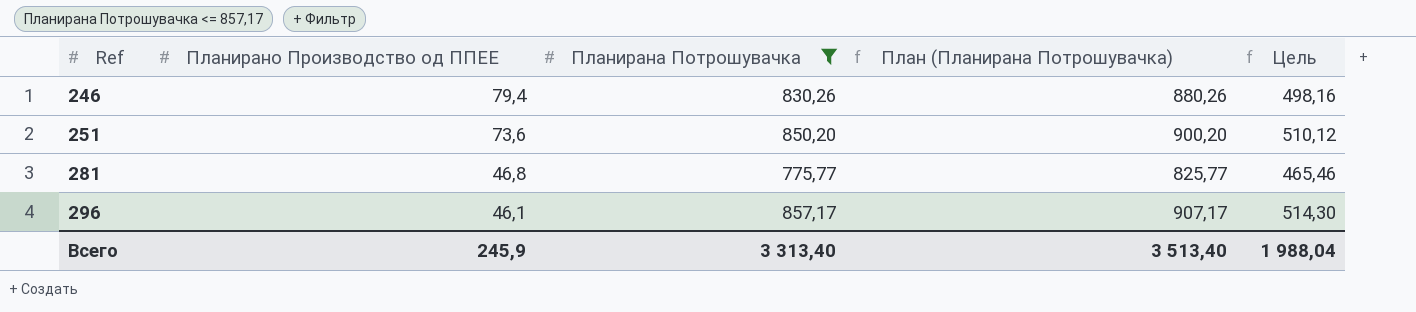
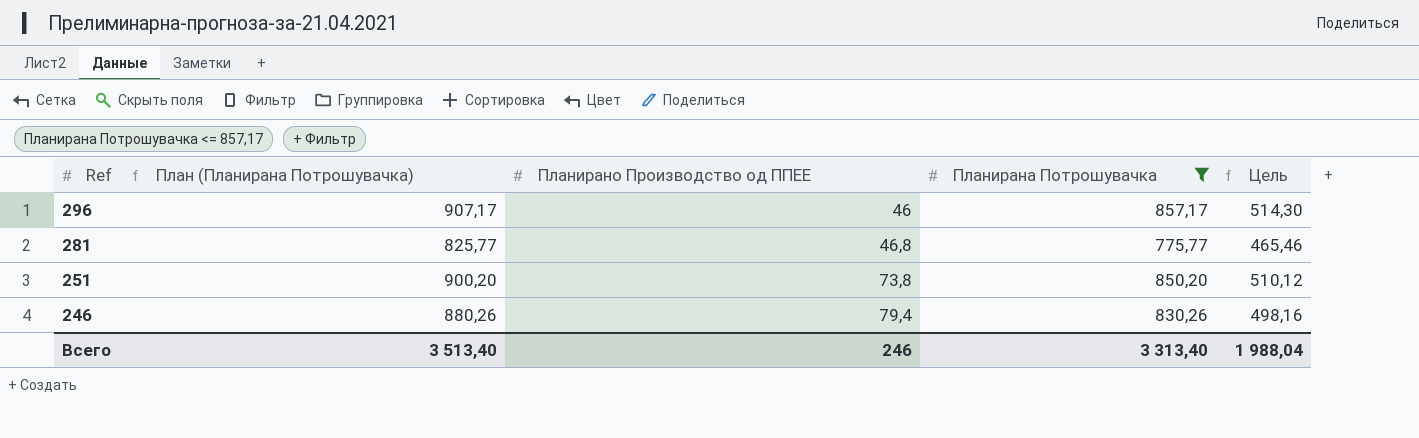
row order: Ref ascending -> Ref descending
column План (Планирана Потрошувачка) | position: 4 -> 2
296 | Планирано Производство од ППЕЕ: 46,1 -> 46
251 | Планирано Производство од ППЕЕ: 73,6 -> 73,8
Всего | Планирано Производство од ППЕЕ: 245,9 -> 246

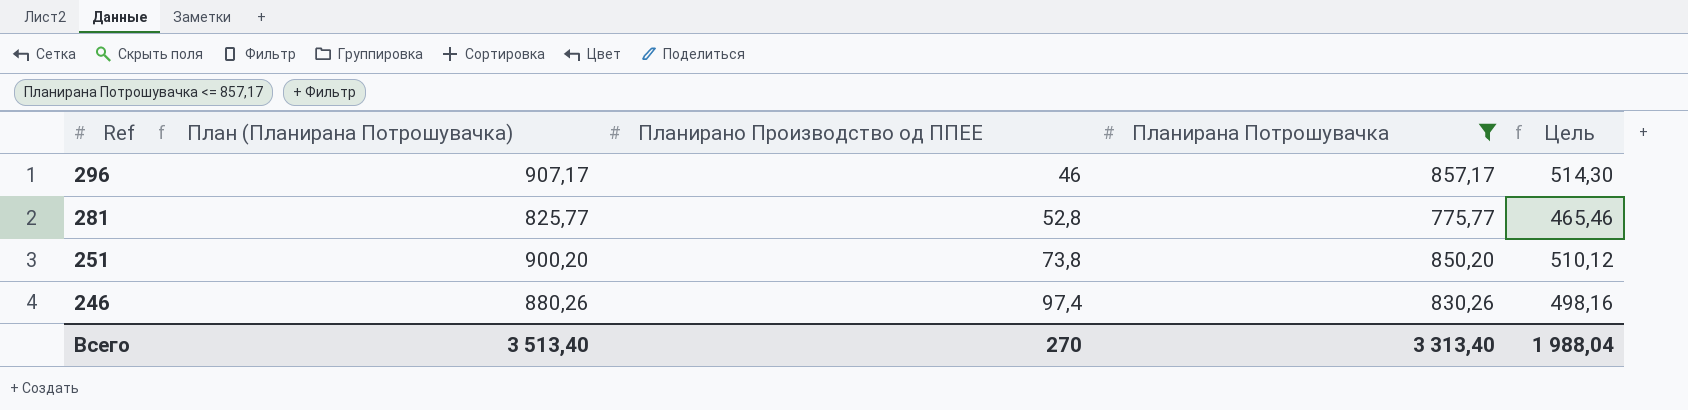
281 | Планирано Производство од ППЕЕ: 46,8 -> 52,8
246 | Планирано Производство од ППЕЕ: 79,4 -> 97,4
Всего | Планирано Производство од ППЕЕ: 246 -> 270

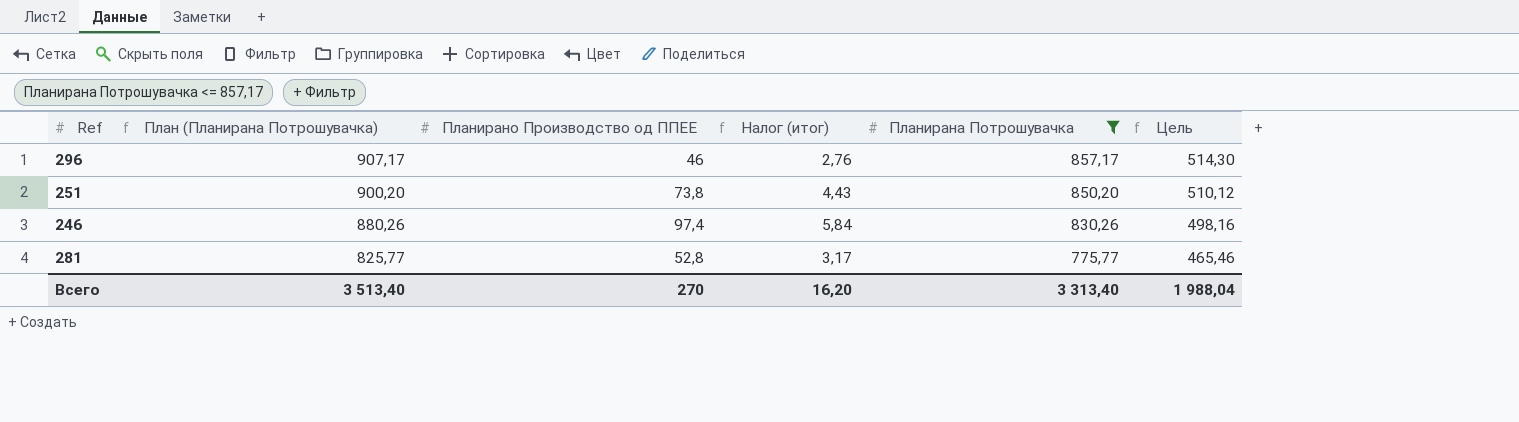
row order: Ref descending -> План (Планирана Потрошувачка) descending
column Налог (итог) | formula: none -> [Планирано Производство од ППЕЕ] * 0,06

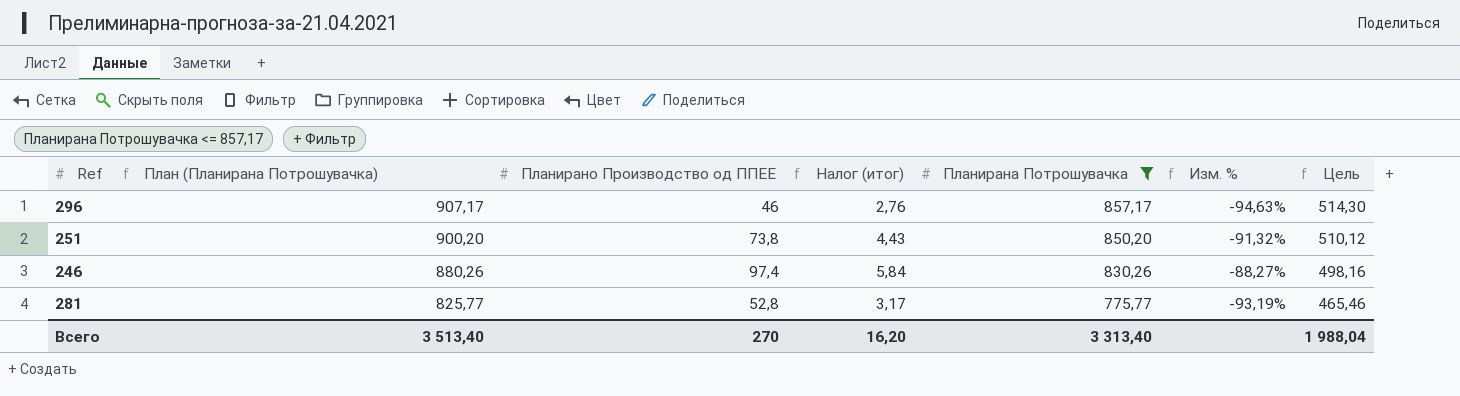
column Изм. % | formula: none -> ([Планирано Производство од ППЕЕ] - [Планирана Потрошувачка]) / [Планирана Потрошувачка]

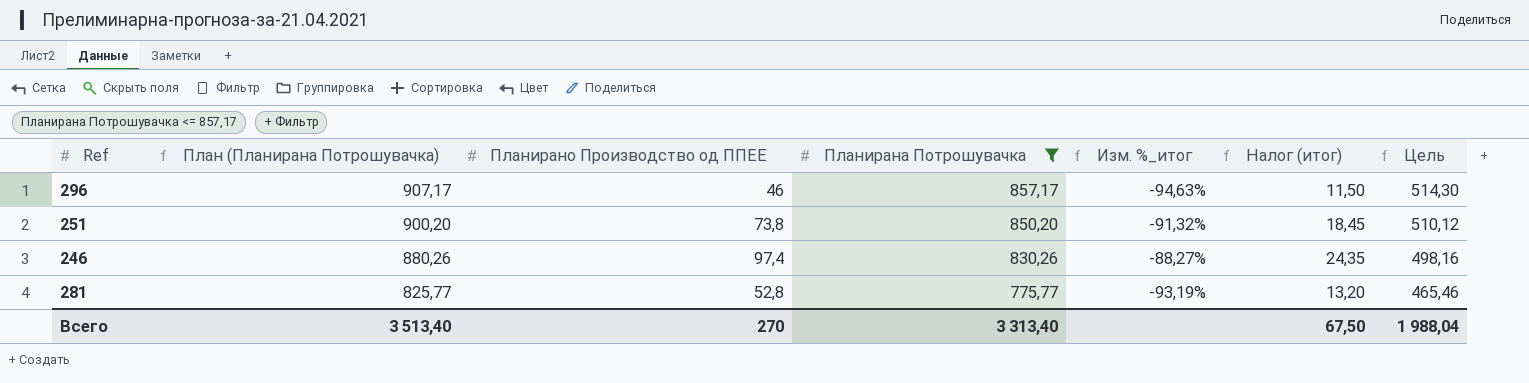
column name: Изм. % -> Изм. %_итог
column Налог (итог) | formula: [Планирано Производство од ППЕЕ] * 0,06 -> [Планирано Производство од ППЕЕ] * 0,25
column Налог (итог) | position: 4 -> 6
Всего | Налог (итог): 16,20 -> 67,50

